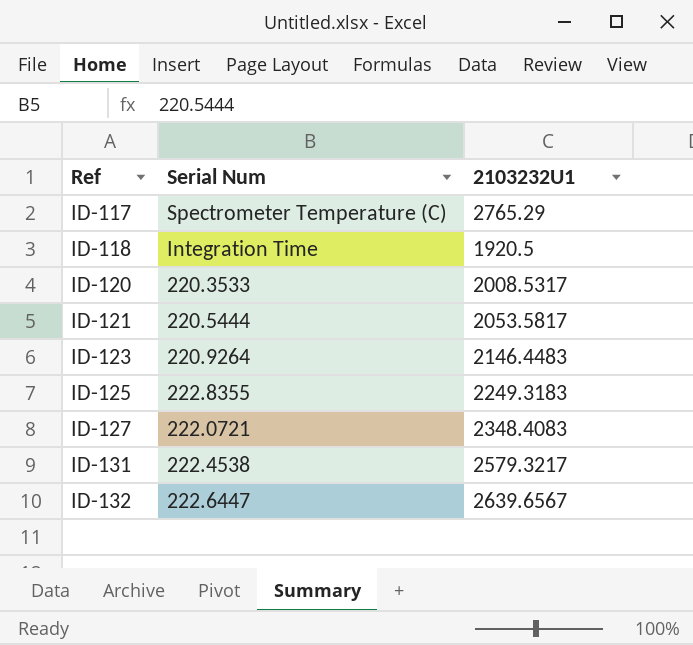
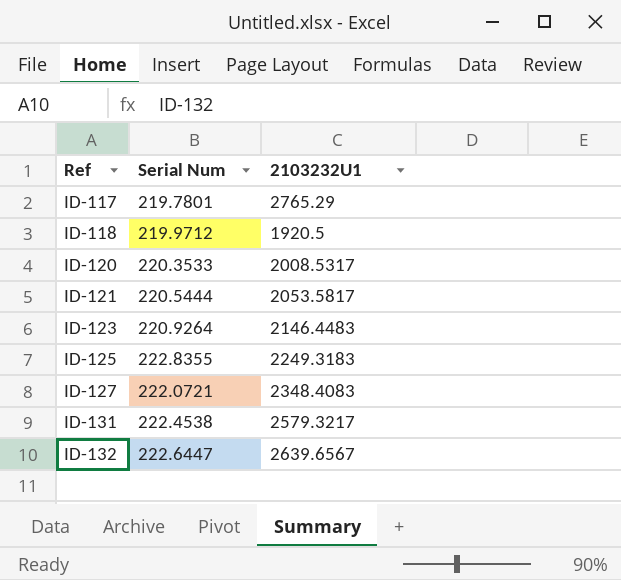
ID-117 | Serial Num: Spectrometer Temperature (C) -> 219.7801
ID-118 | Serial Num: Integration Time -> 219.9712

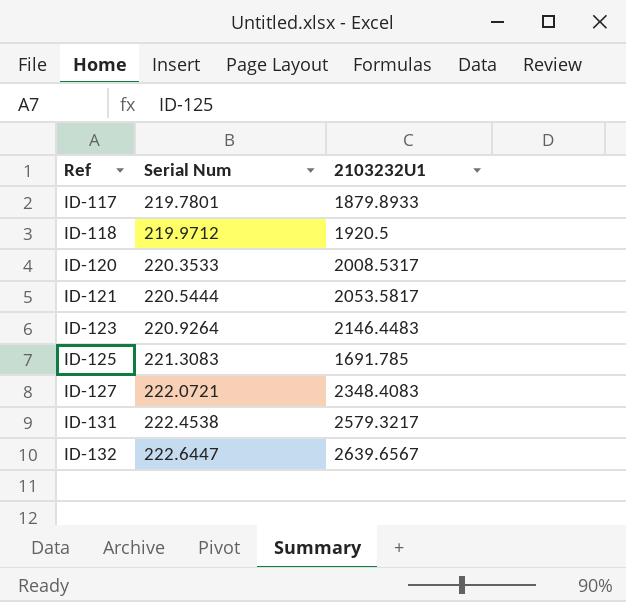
ID-117 | 2103232U1: 2765.29 -> 1879.8933
ID-125 | Serial Num: 222.8355 -> 221.3083
ID-125 | 2103232U1: 2249.3183 -> 1691.785

